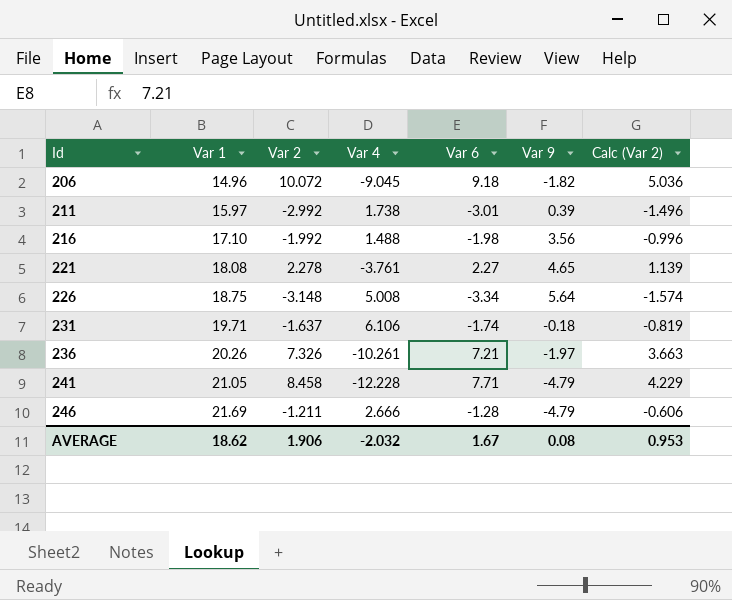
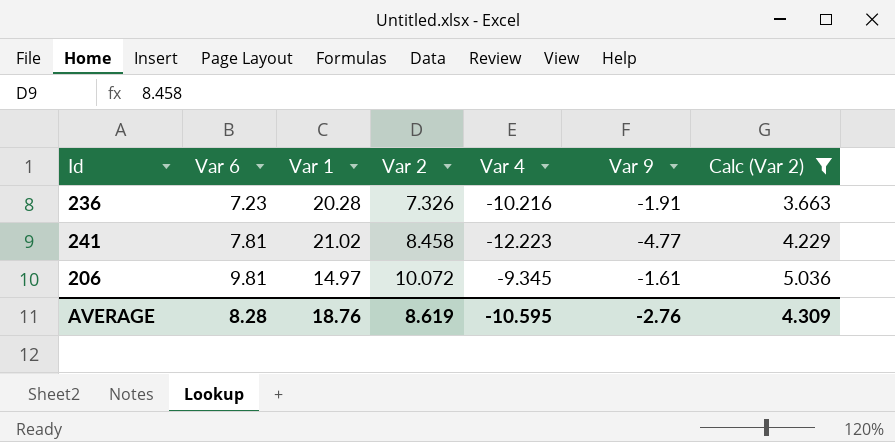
filter: none -> Calc (Var 2) >= 3.663
row order: Id ascending -> Var 6 ascending
column Var 6 | position: 5 -> 2
236 | Var 6: 7.21 -> 7.23
236 | Var 1: 20.26 -> 20.28
236 | Var 4: -10.261 -> -10.216
236 | Var 9: -1.97 -> -1.91
241 | Var 6: 7.71 -> 7.81
241 | Var 1: 21.05 -> 21.02
241 | Var 4: -12.228 -> -12.223
241 | Var 9: -4.79 -> -4.77
206 | Var 6: 9.18 -> 9.81
206 | Var 1: 14.96 -> 14.97
206 | Var 4: -9.045 -> -9.345
206 | Var 9: -1.82 -> -1.61
AVERAGE | Var 6: 1.67 -> 8.28
AVERAGE | Var 1: 18.62 -> 18.76
AVERAGE | Var 2: 1.906 -> 8.619
AVERAGE | Var 4: -2.032 -> -10.595
AVERAGE | Var 9: 0.08 -> -2.76
AVERAGE | Calc (Var 2): 0.953 -> 4.309

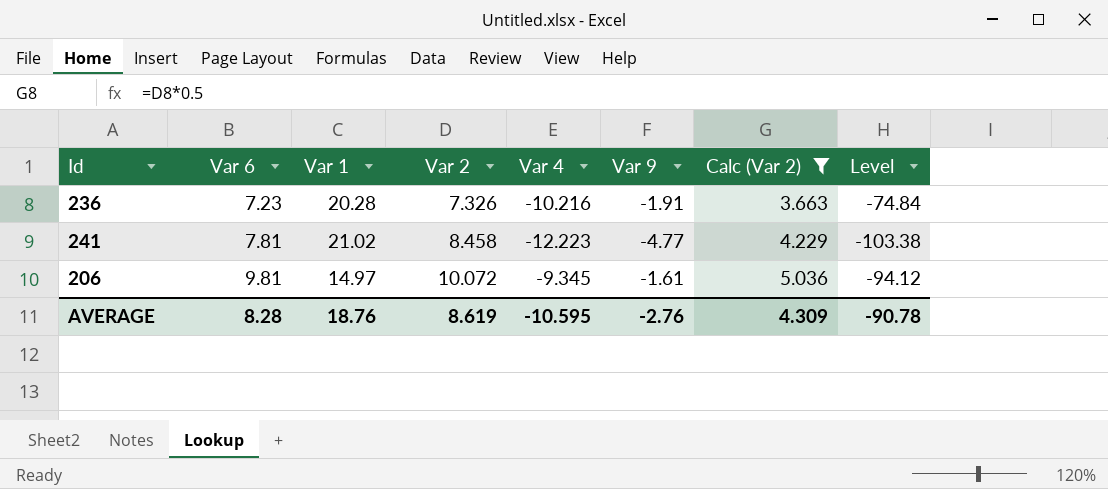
column Level | formula: none -> [Var 2] * [Var 4]

